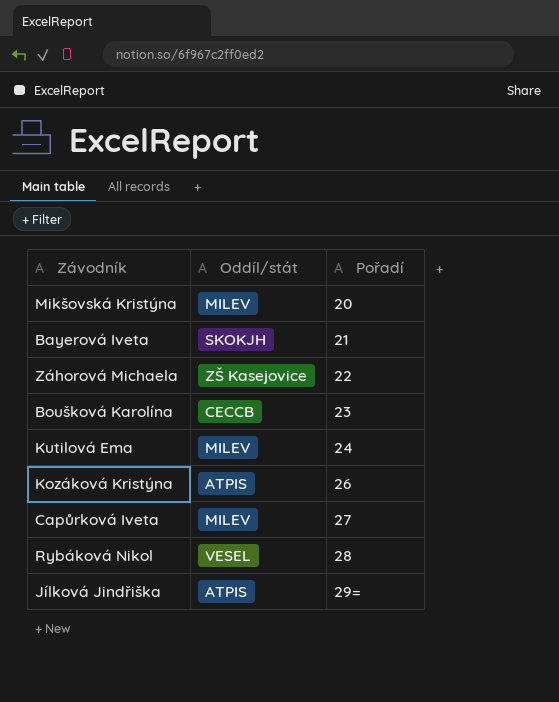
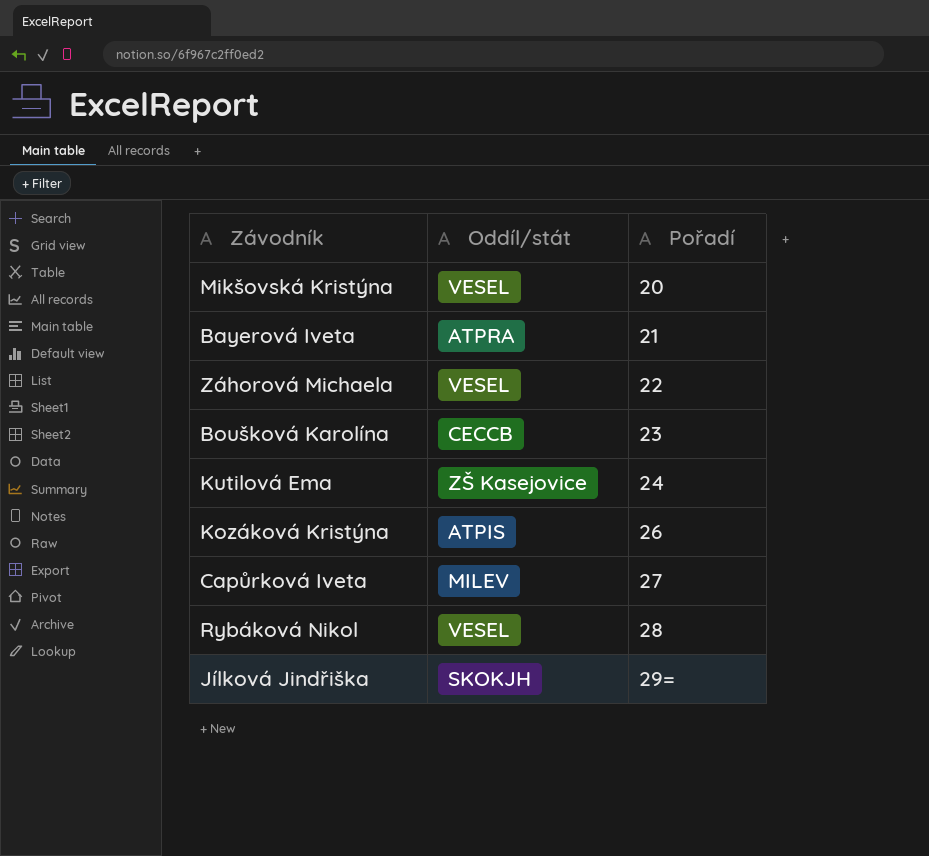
Mikšovská Kristýna | Oddíl/stát: MILEV -> VESEL
Bayerová Iveta | Oddíl/stát: SKOKJH -> ATPRA
Záhorová Michaela | Oddíl/stát: ZŠ Kasejovice -> VESEL
Kutilová Ema | Oddíl/stát: MILEV -> ZŠ Kasejovice
Jílková Jindřiška | Oddíl/stát: ATPIS -> SKOKJH

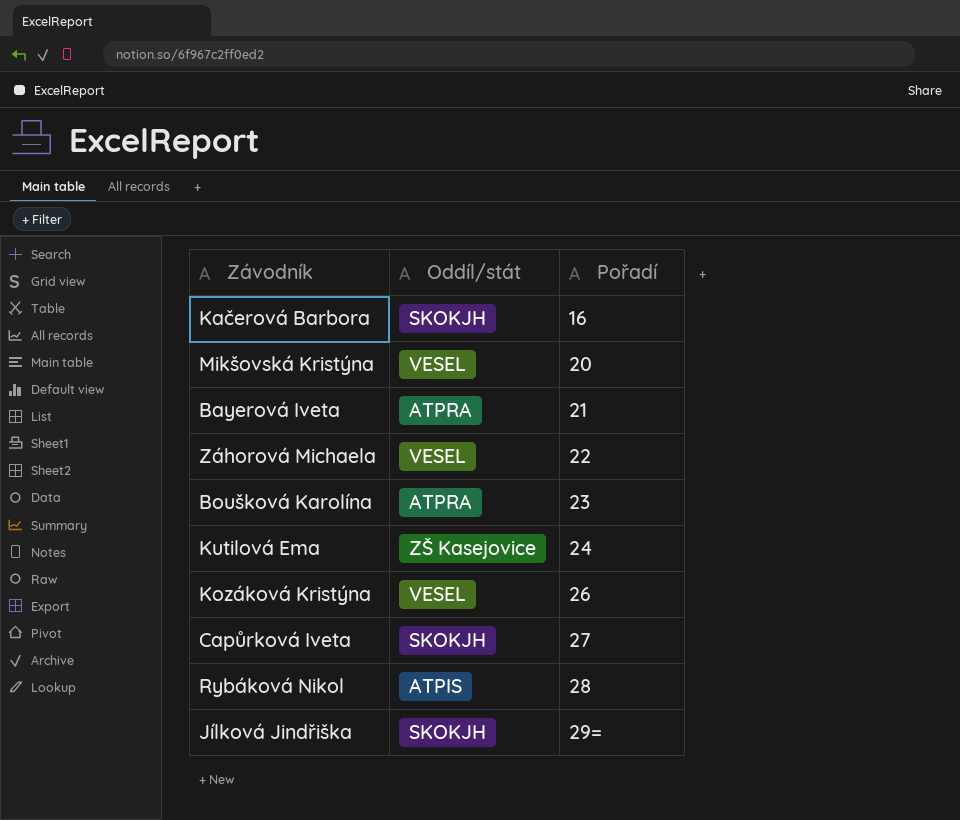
row Kačerová Barbora: none -> SKOKJH | 16
Boušková Karolína | Oddíl/stát: CECCB -> ATPRA
Kozáková Kristýna | Oddíl/stát: ATPIS -> VESEL
Capůrková Iveta | Oddíl/stát: MILEV -> SKOKJH
Rybáková Nikol | Oddíl/stát: VESEL -> ATPIS

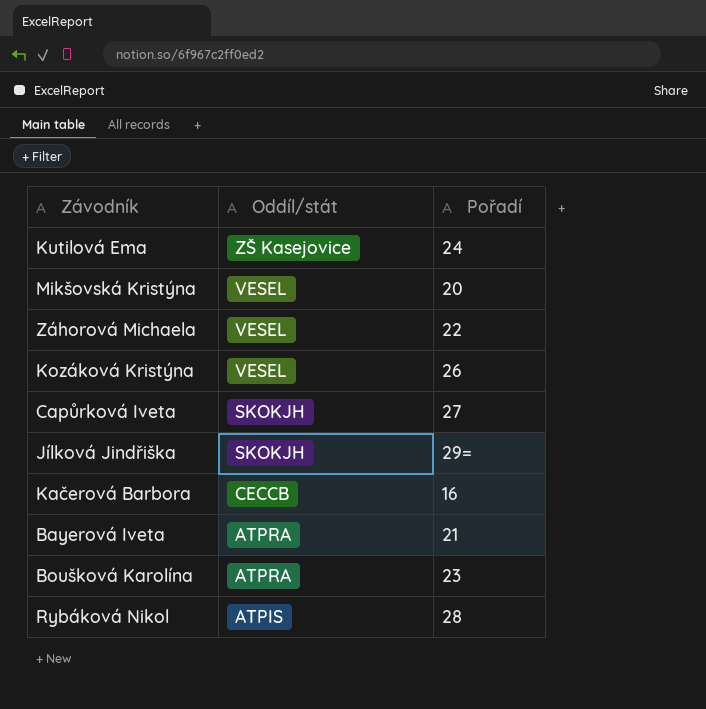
row order: Pořadí ascending -> Oddíl/stát descending
Kačerová Barbora | Oddíl/stát: SKOKJH -> CECCB

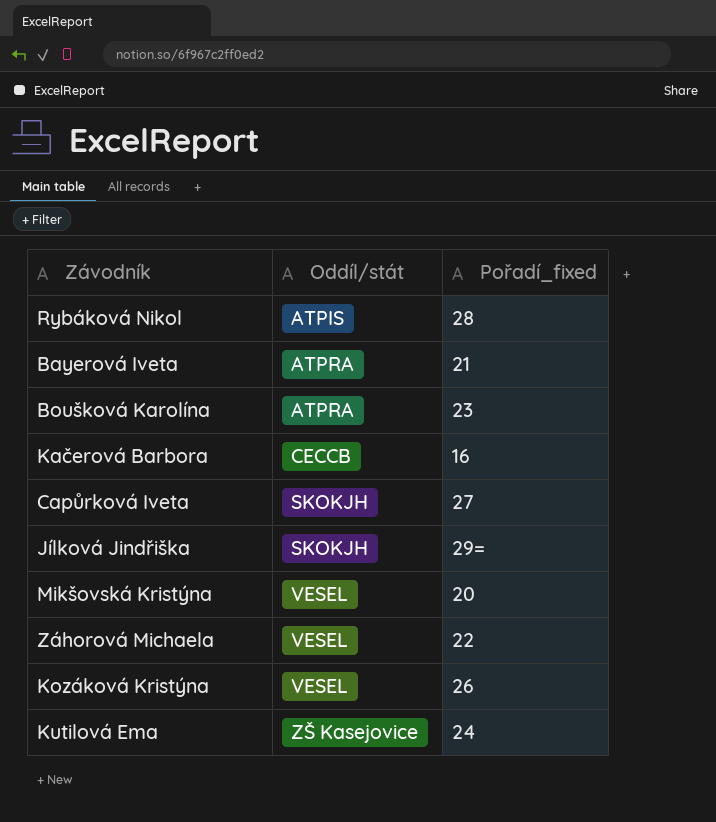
row order: Oddíl/stát descending -> Oddíl/stát ascending
column name: Pořadí -> Pořadí_fixed

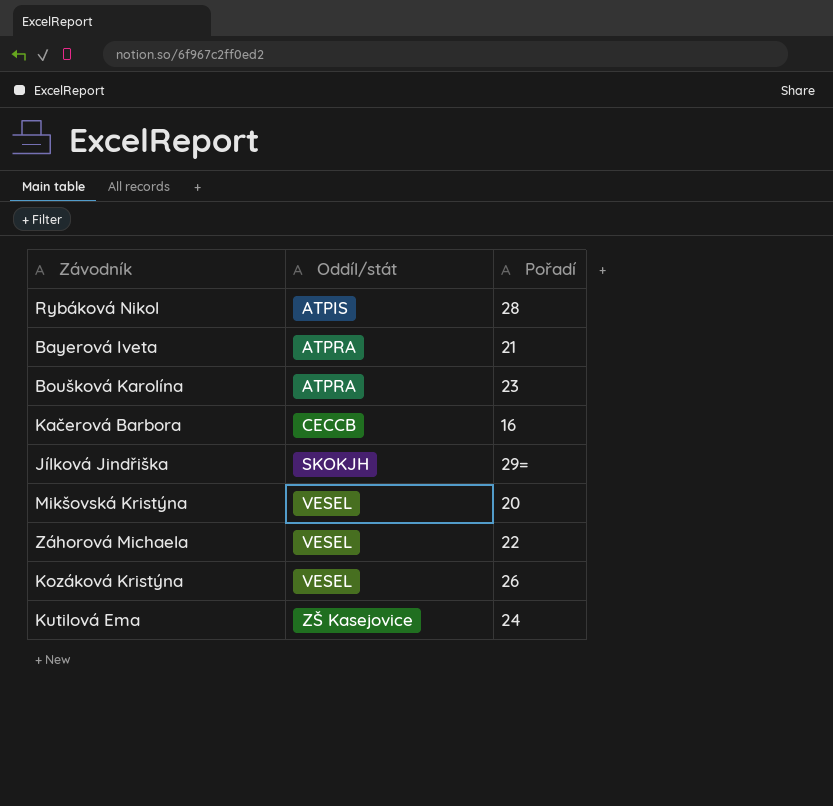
column name: Pořadí_fixed -> Pořadí
row Capůrková Iveta: SKOKJH | 27 -> none

